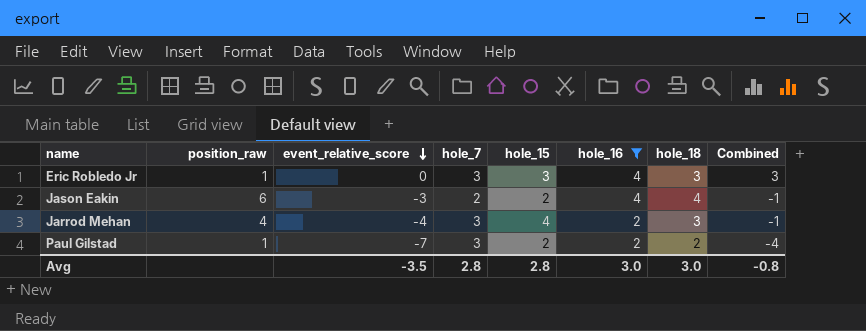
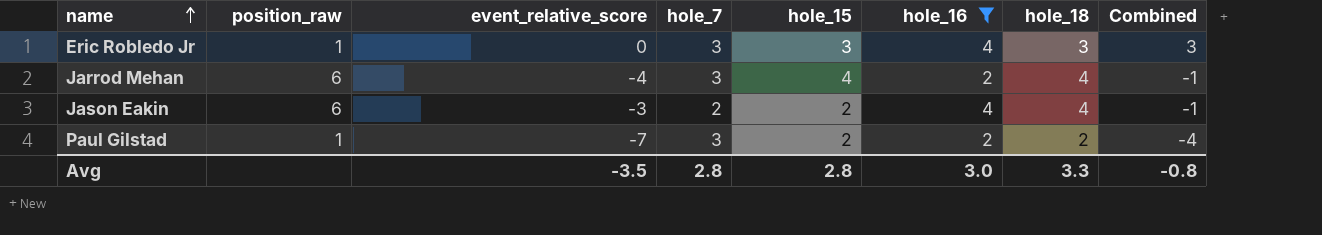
row order: event_relative_score descending -> name ascending
Jarrod Mehan | position_raw: 4 -> 6
Jarrod Mehan | hole_18: 3 -> 4
Avg | hole_18: 3.0 -> 3.3

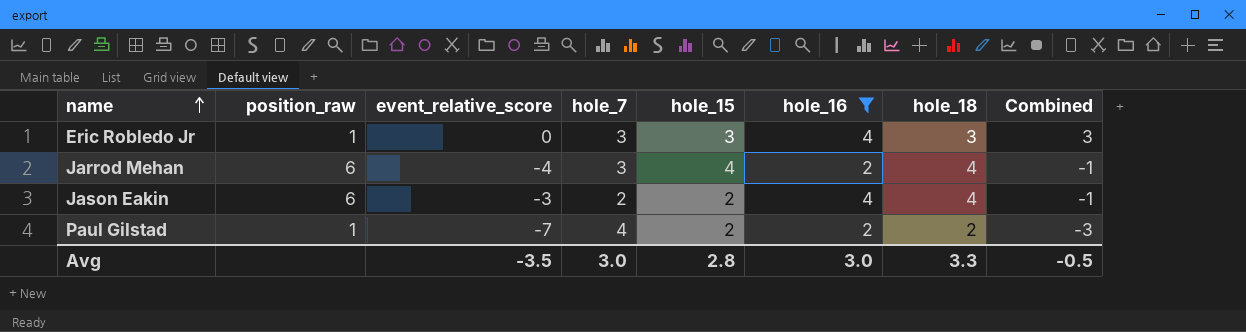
Paul Gilstad | hole_7: 3 -> 4
Paul Gilstad | Combined: -4 -> -3
Avg | hole_7: 2.8 -> 3.0
Avg | Combined: -0.8 -> -0.5

